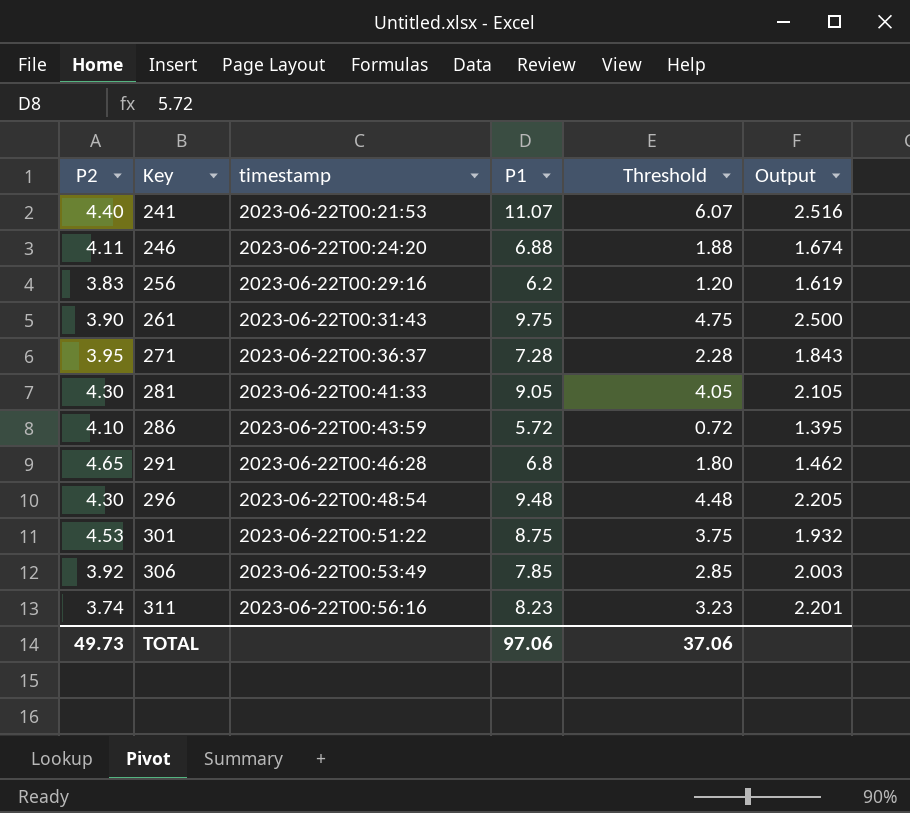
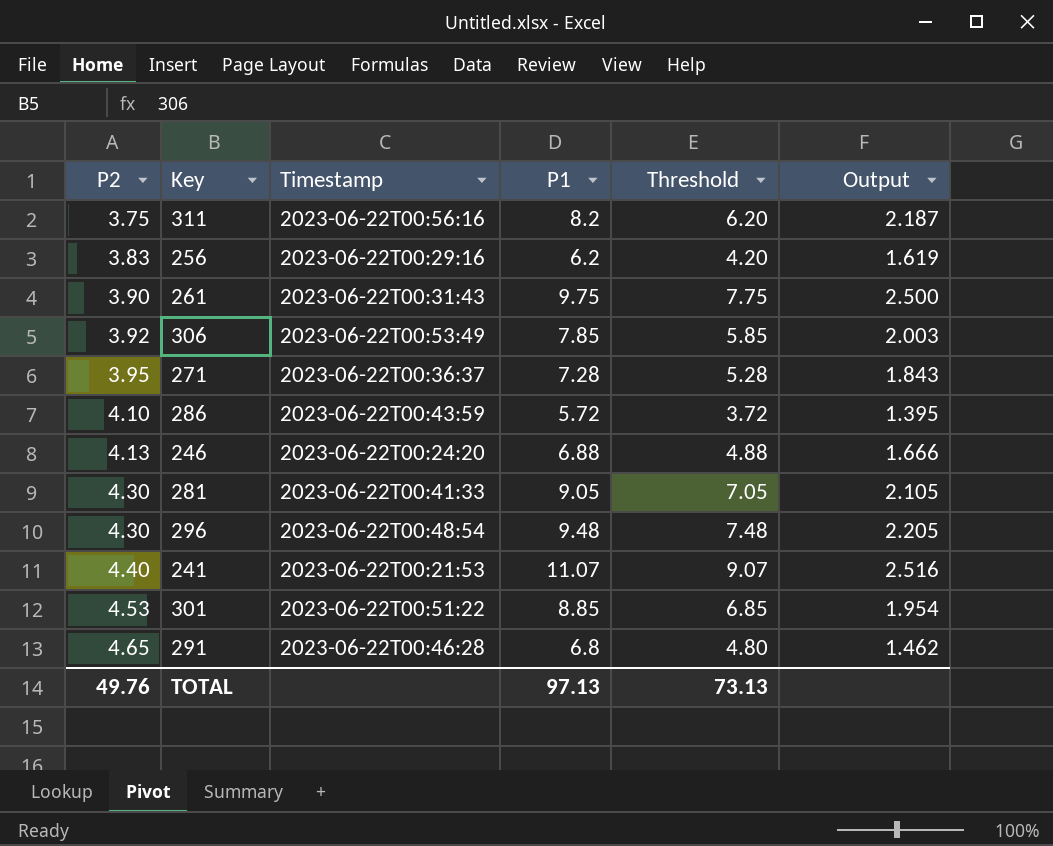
row order: Key ascending -> P2 ascending
column name: timestamp -> Timestamp
column Threshold | formula: [P1] - 5 -> [P1] - 2
311 | P2: 3.74 -> 3.75
311 | P1: 8.23 -> 8.2
311 | Output: 2.201 -> 2.187
246 | P2: 4.11 -> 4.13
246 | Output: 1.674 -> 1.666
301 | P1: 8.75 -> 8.85
301 | Output: 1.932 -> 1.954
TOTAL | P2: 49.73 -> 49.76
TOTAL | P1: 97.06 -> 97.13
TOTAL | Threshold: 37.06 -> 73.13

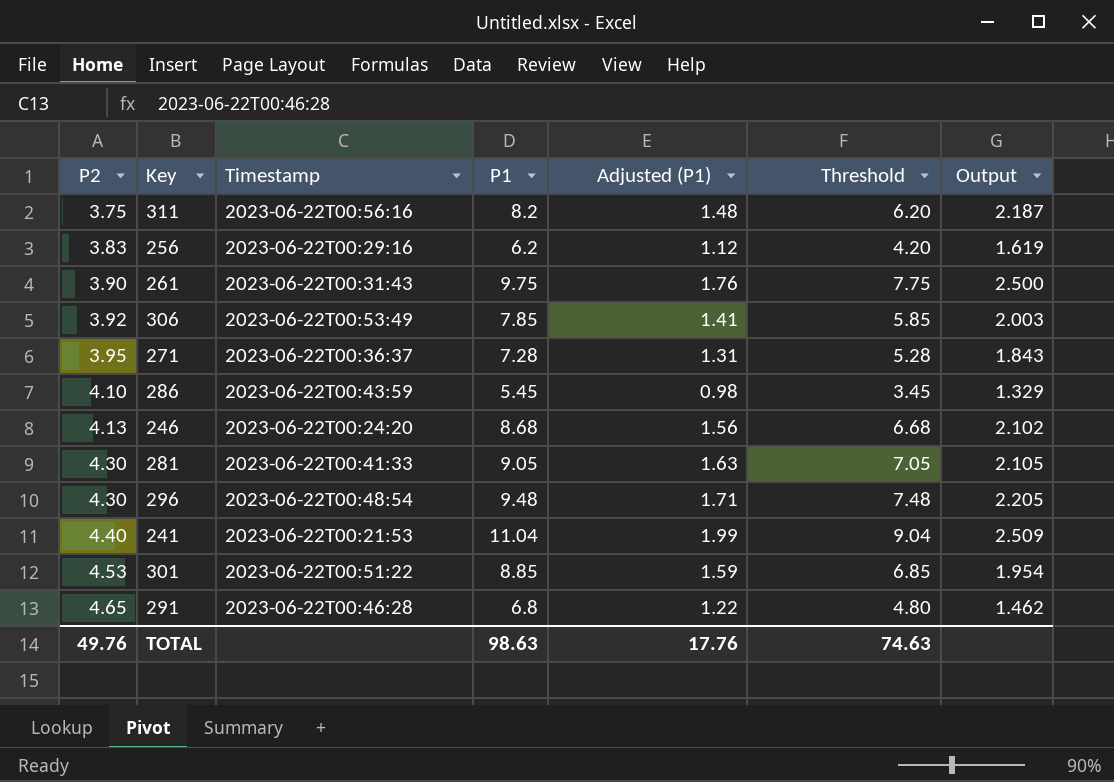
column Adjusted (P1) | formula: none -> [P1] * 0.18
286 | P1: 5.72 -> 5.45
286 | Threshold: 3.72 -> 3.45
286 | Output: 1.395 -> 1.329
246 | P1: 6.88 -> 8.68
246 | Threshold: 4.88 -> 6.68
246 | Output: 1.666 -> 2.102
241 | P1: 11.07 -> 11.04
241 | Threshold: 9.07 -> 9.04
241 | Output: 2.516 -> 2.509
TOTAL | P1: 97.13 -> 98.63
TOTAL | Threshold: 73.13 -> 74.63

